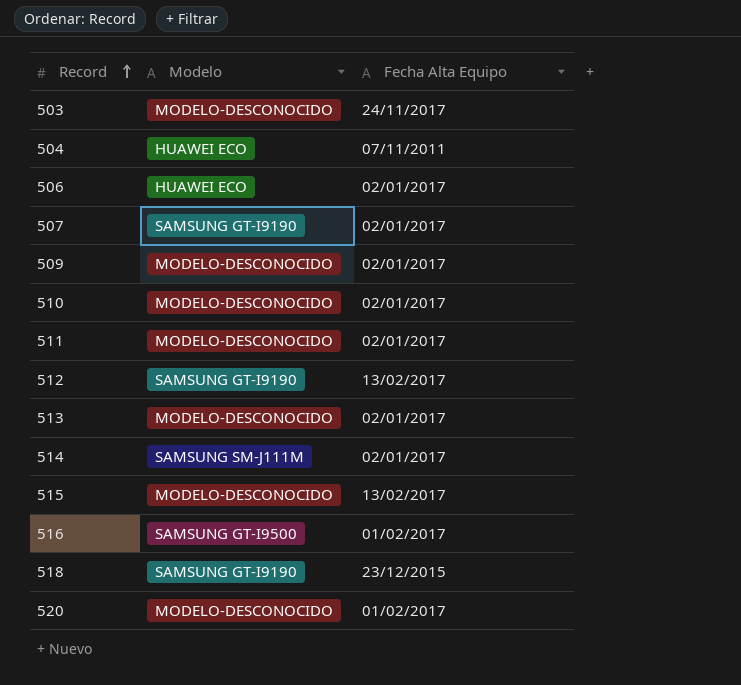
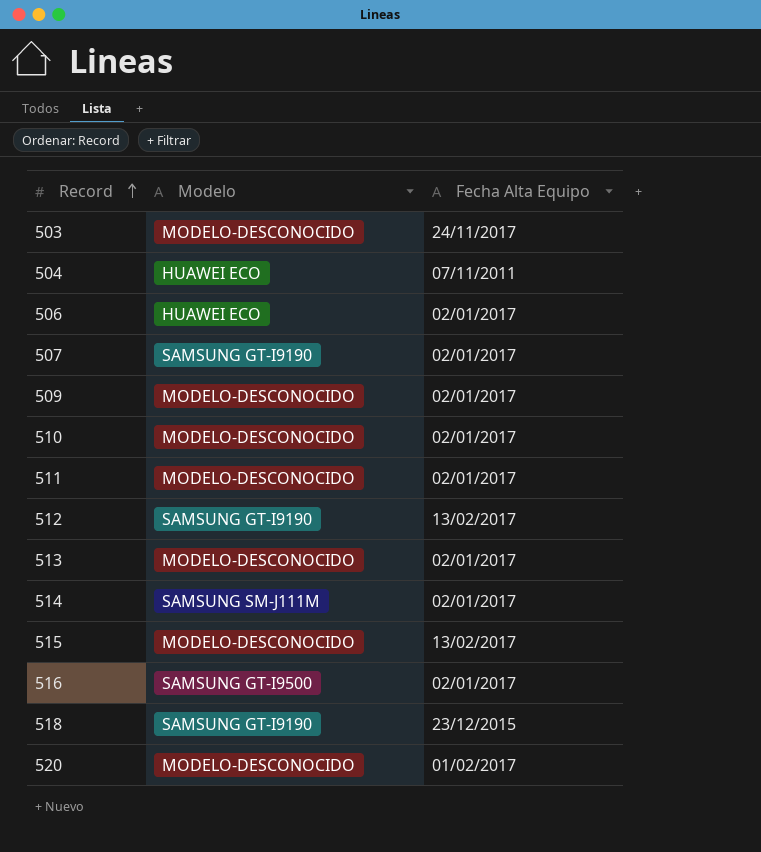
516 | Fecha Alta Equipo: 01/02/2017 -> 02/01/2017

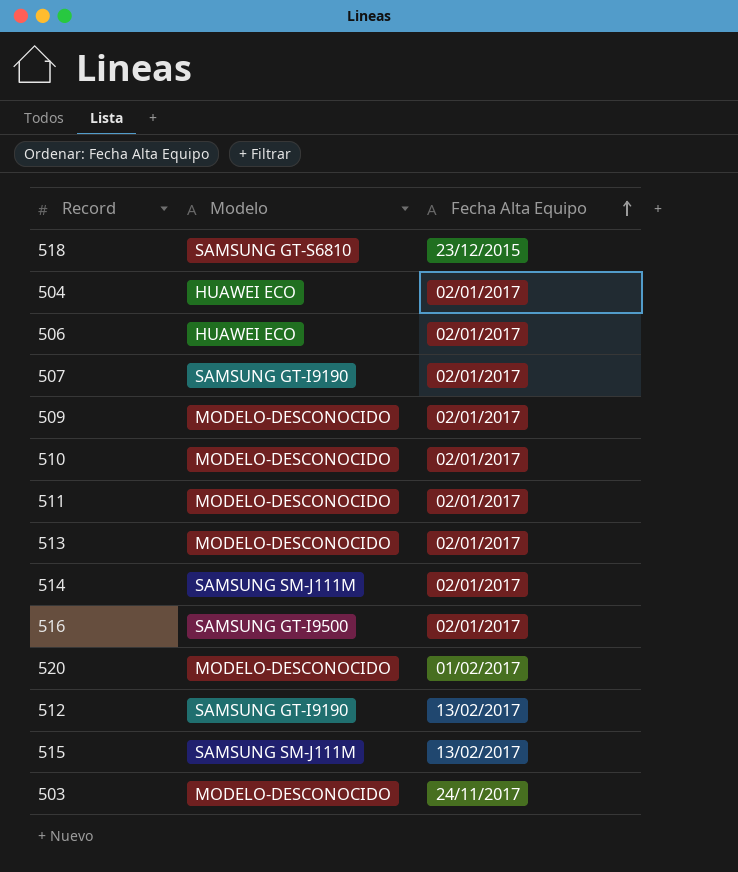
row order: Record ascending -> Fecha Alta Equipo ascending
518 | Modelo: SAMSUNG GT-I9190 -> SAMSUNG GT-S6810
504 | Fecha Alta Equipo: 07/11/2011 -> 02/01/2017
515 | Modelo: MODELO-DESCONOCIDO -> SAMSUNG SM-J111M

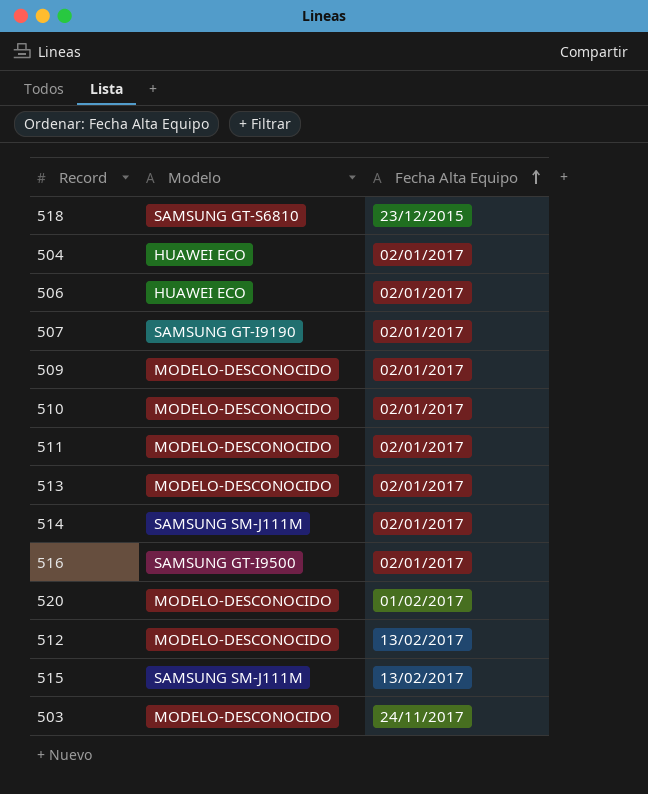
512 | Modelo: SAMSUNG GT-I9190 -> MODELO-DESCONOCIDO

